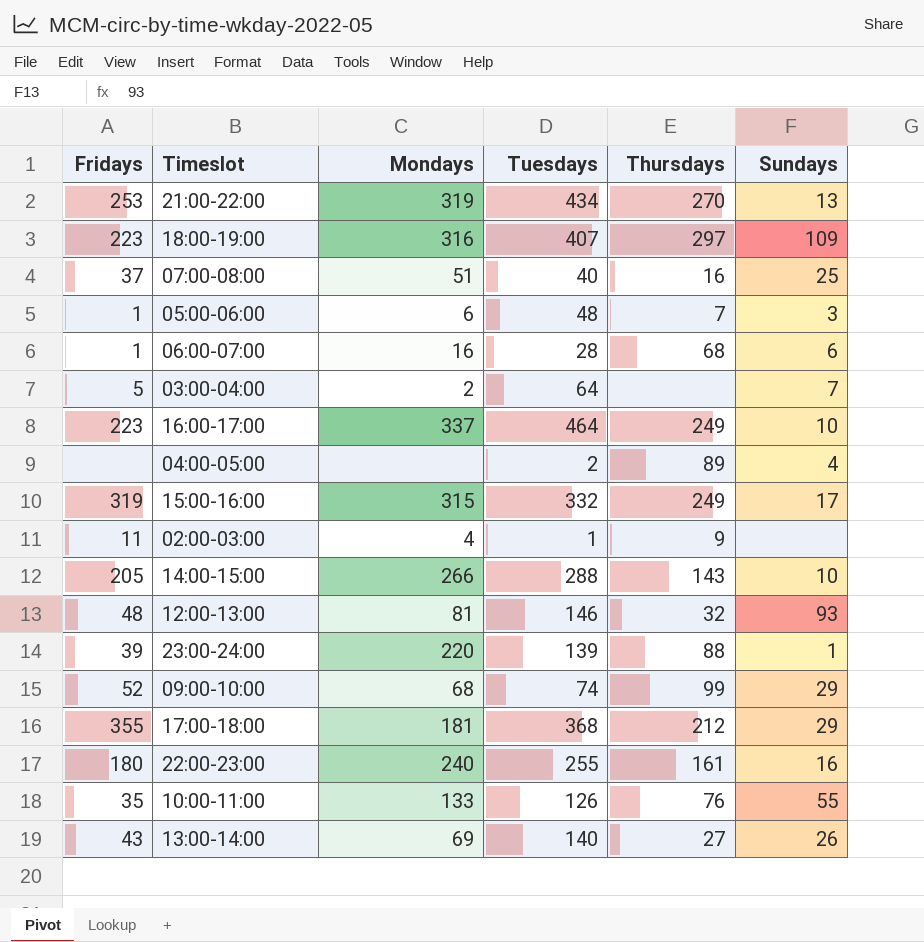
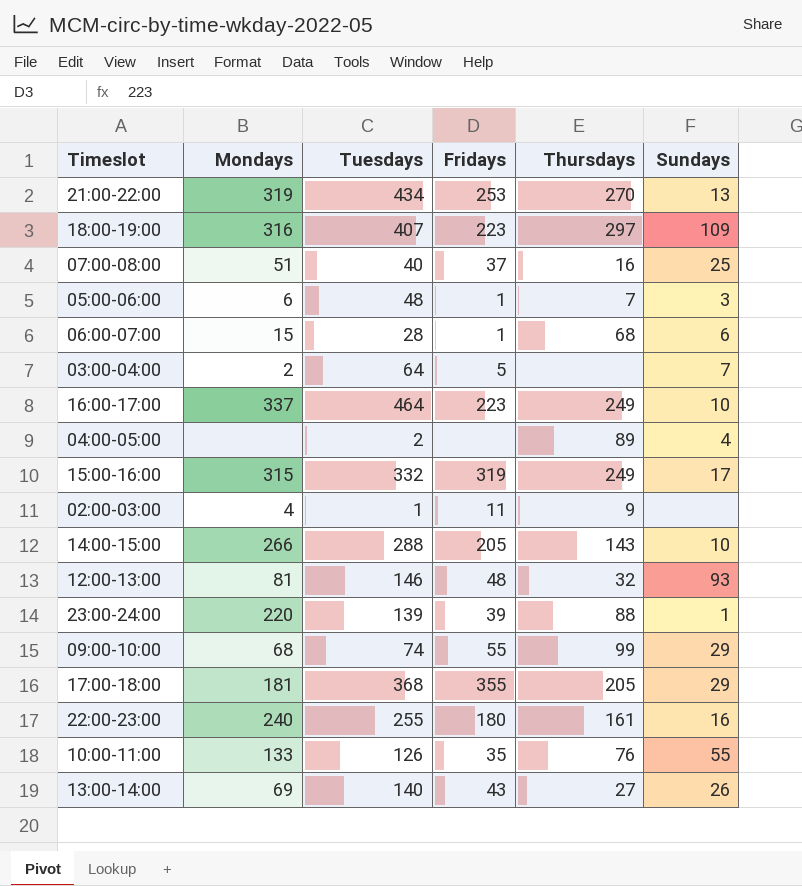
column Fridays | position: 1 -> 4
06:00-07:00 | Mondays: 16 -> 15
09:00-10:00 | Fridays: 52 -> 55
17:00-18:00 | Thursdays: 212 -> 205

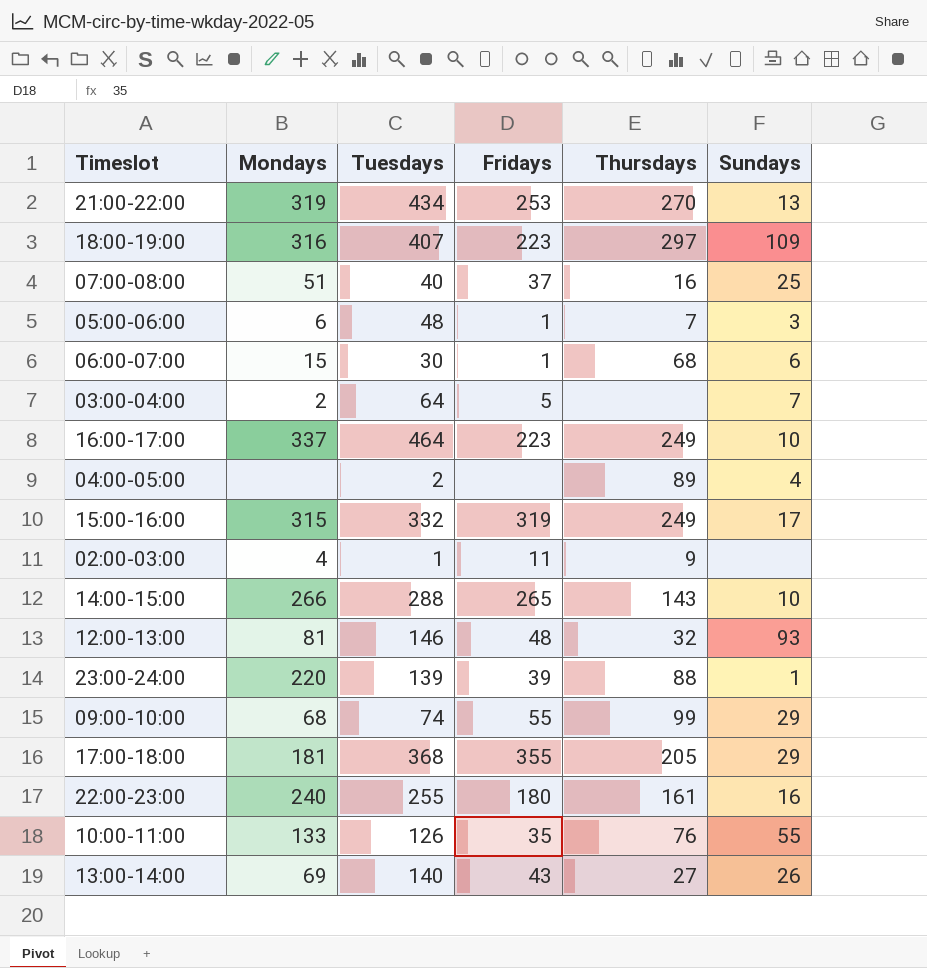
06:00-07:00 | Tuesdays: 28 -> 30
14:00-15:00 | Fridays: 205 -> 265

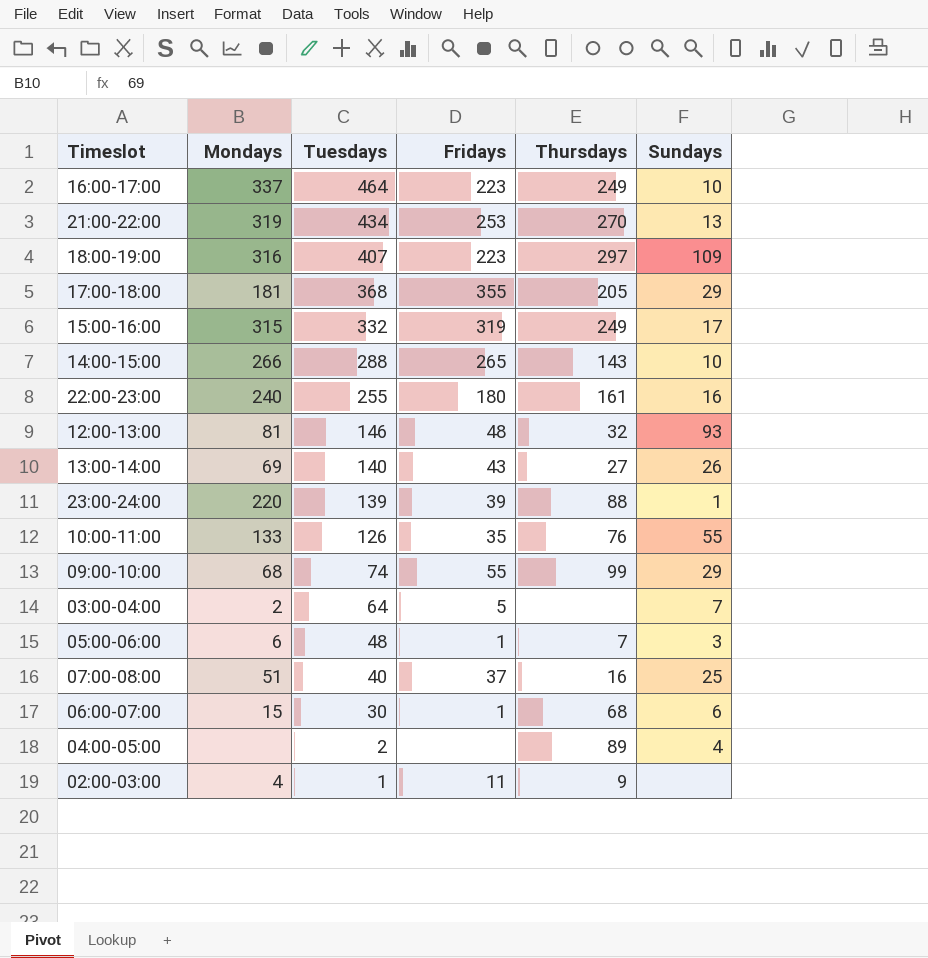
row order: none -> Tuesdays descending

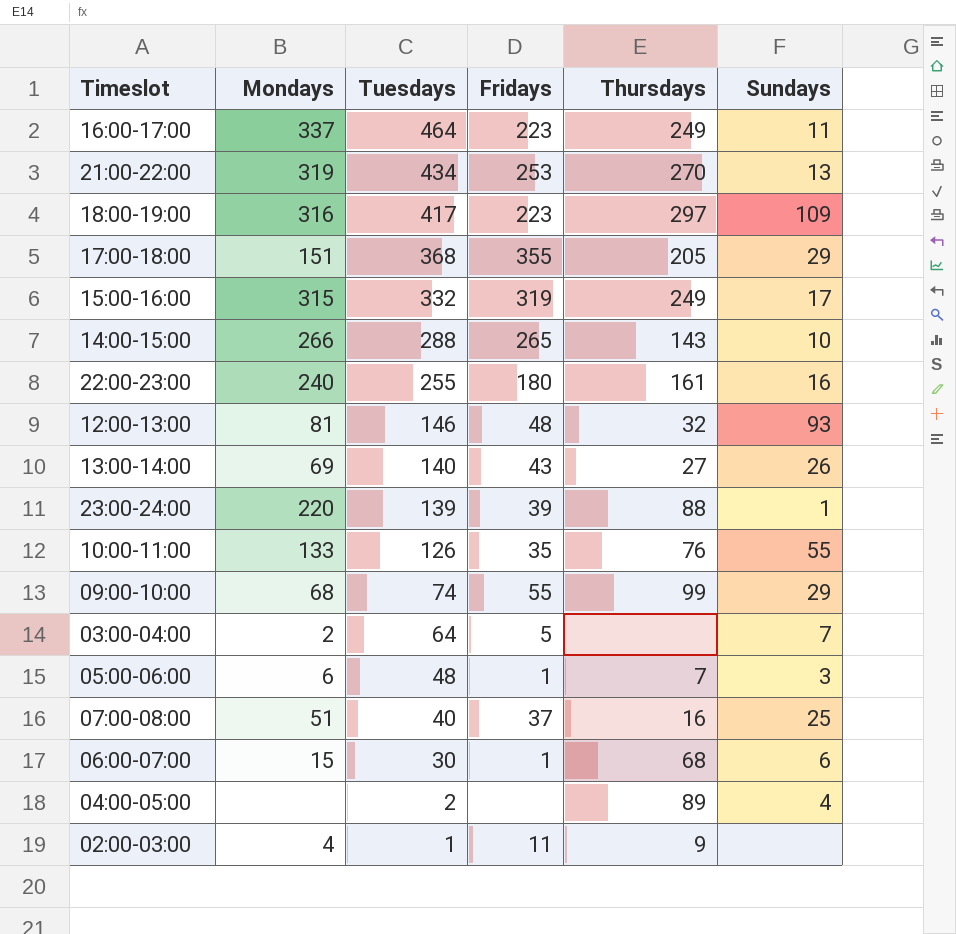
16:00-17:00 | Sundays: 10 -> 11
18:00-19:00 | Tuesdays: 407 -> 417
17:00-18:00 | Mondays: 181 -> 151

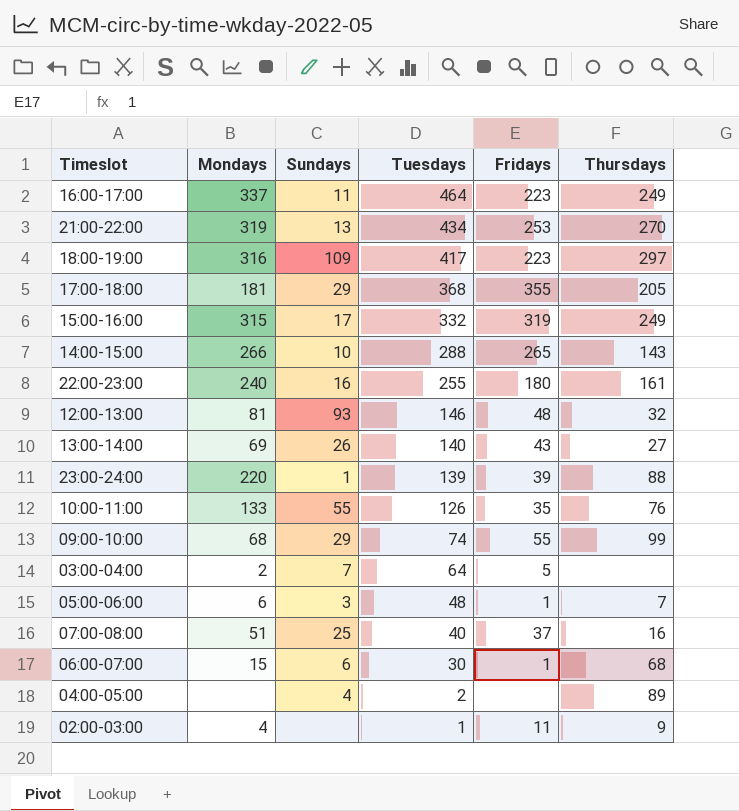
column Sundays | position: 6 -> 3
17:00-18:00 | Mondays: 151 -> 181

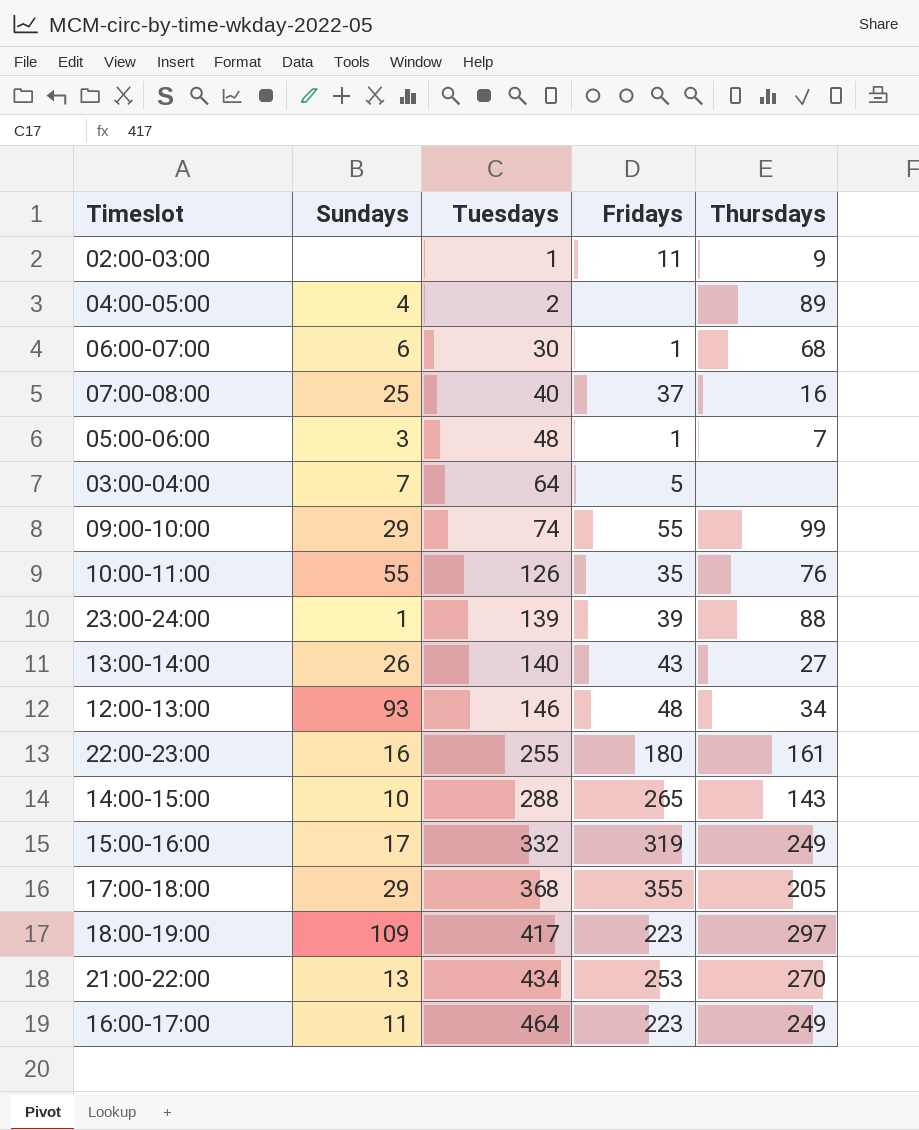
row order: Tuesdays descending -> Tuesdays ascending
column Mondays | position: 2 -> none
12:00-13:00 | Thursdays: 32 -> 34

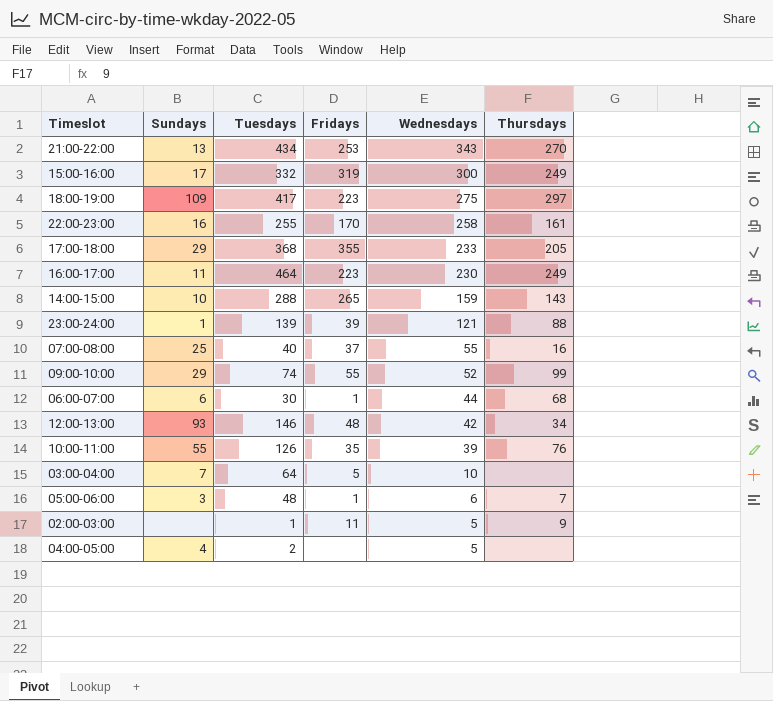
row order: Tuesdays ascending -> Wednesdays descending
column Wednesdays | position: none -> 5
row 13:00-14:00: 26 | 140 | 43 | 27 -> none
22:00-23:00 | Fridays: 180 -> 170
04:00-05:00 | Thursdays: 89 -> none

